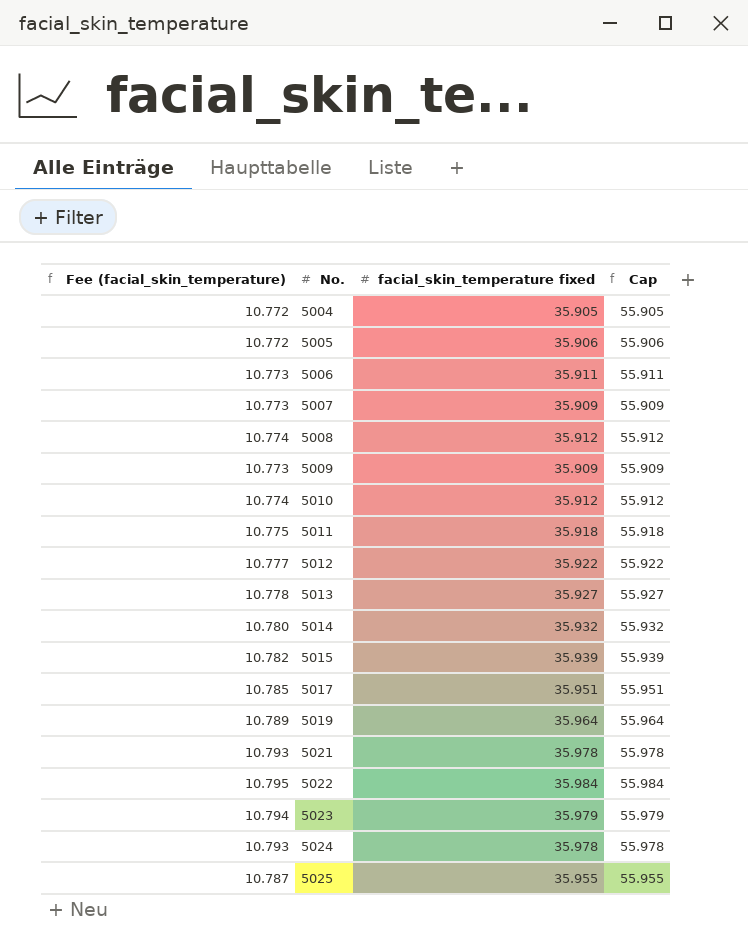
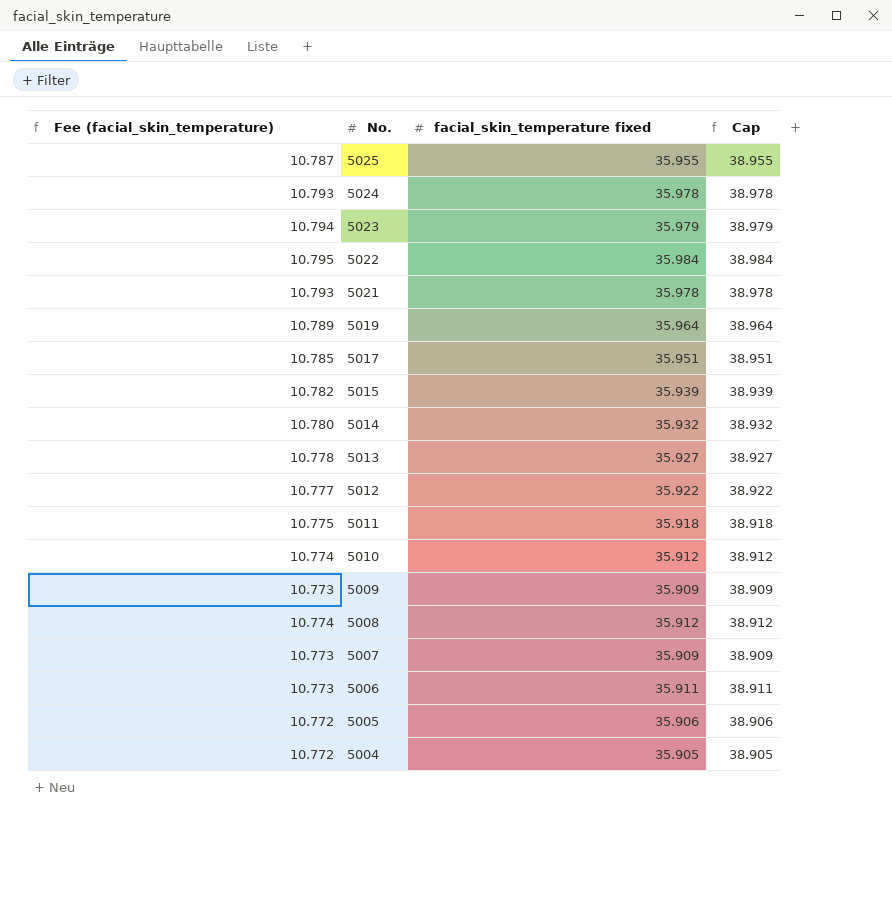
row order: No. ascending -> No. descending
column Cap | formula: [facial_skin_temperature fixed] + 20 -> [facial_skin_temperature fixed] + 3

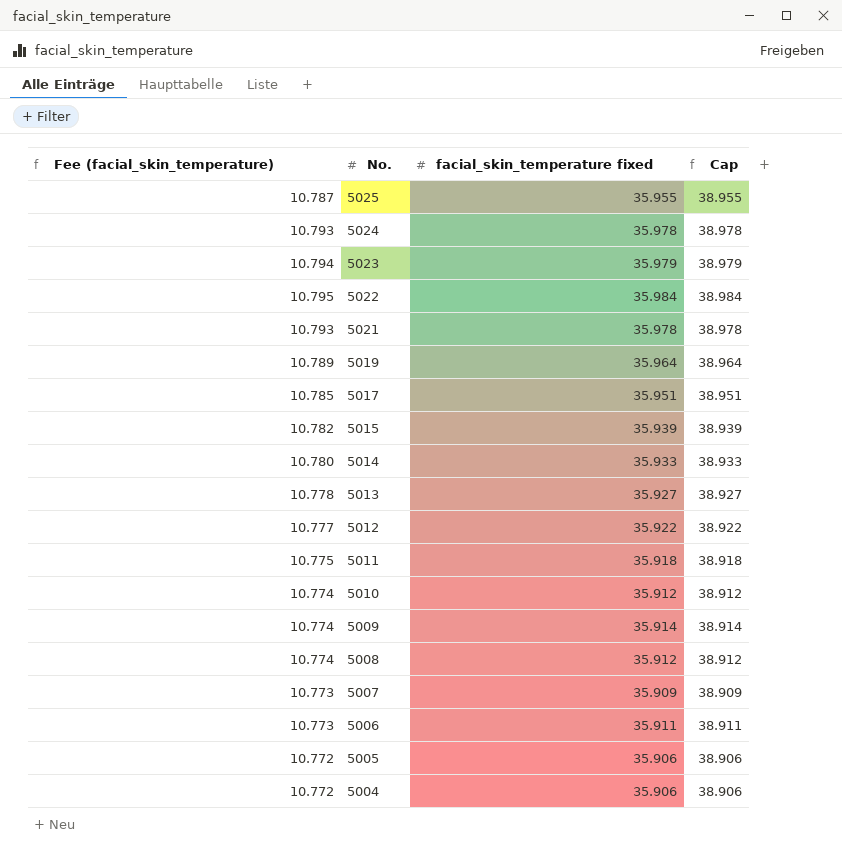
5014 | facial_skin_temperature fixed: 35.932 -> 35.933
5014 | Cap: 38.932 -> 38.933
5009 | Fee (facial_skin_temperature): 10.773 -> 10.774
5009 | facial_skin_temperature fixed: 35.909 -> 35.914
5009 | Cap: 38.909 -> 38.914
5004 | facial_skin_temperature fixed: 35.905 -> 35.906
5004 | Cap: 38.905 -> 38.906

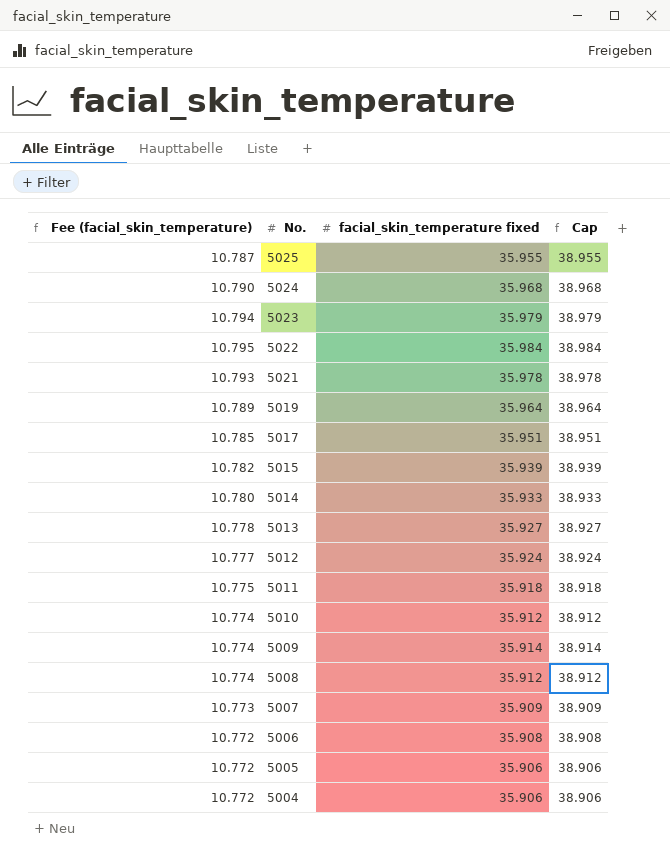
5024 | Fee (facial_skin_temperature): 10.793 -> 10.790
5024 | facial_skin_temperature fixed: 35.978 -> 35.968
5024 | Cap: 38.978 -> 38.968
5012 | facial_skin_temperature fixed: 35.922 -> 35.924
5012 | Cap: 38.922 -> 38.924
5006 | Fee (facial_skin_temperature): 10.773 -> 10.772
5006 | facial_skin_temperature fixed: 35.911 -> 35.908
5006 | Cap: 38.911 -> 38.908

